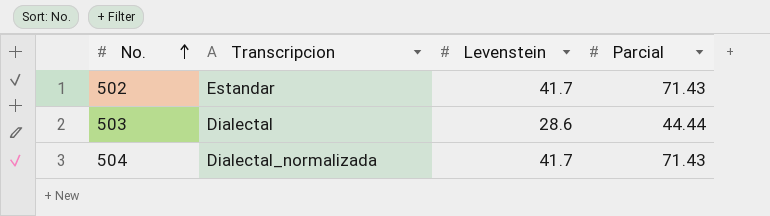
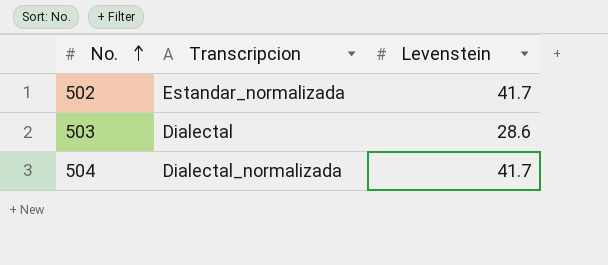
column Parcial | position: 4 -> none
502 | Transcripcion: Estandar -> Estandar_normalizada

